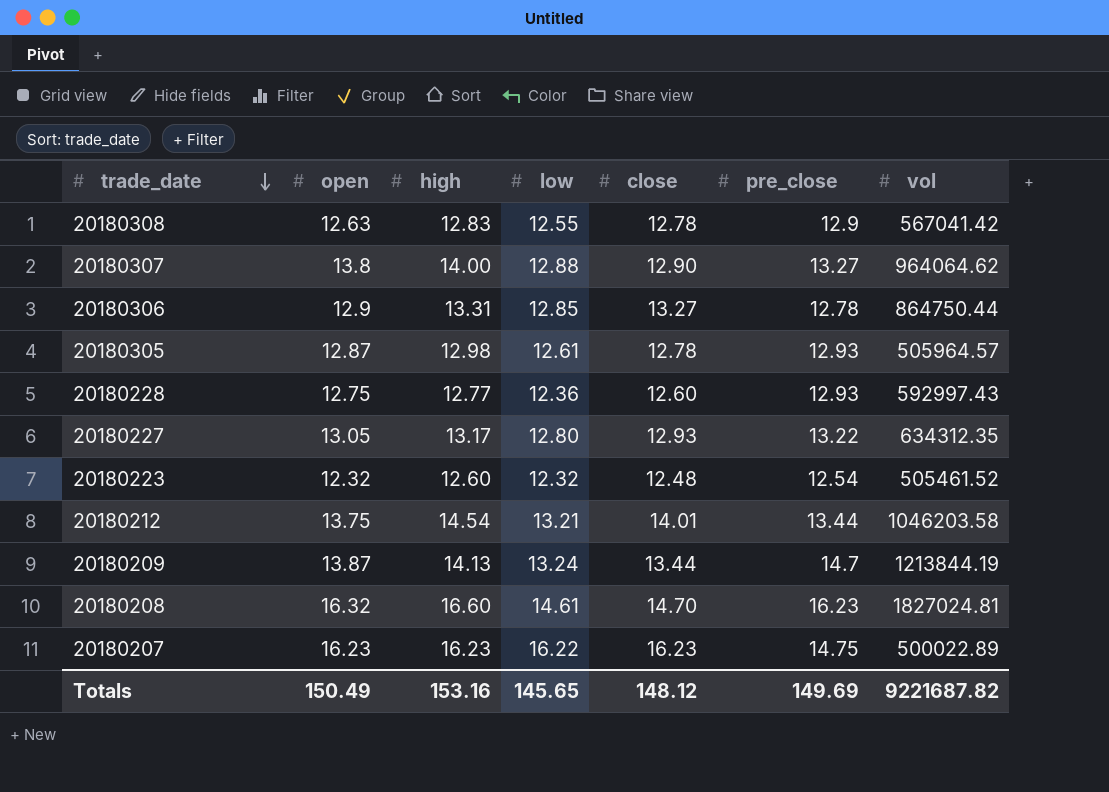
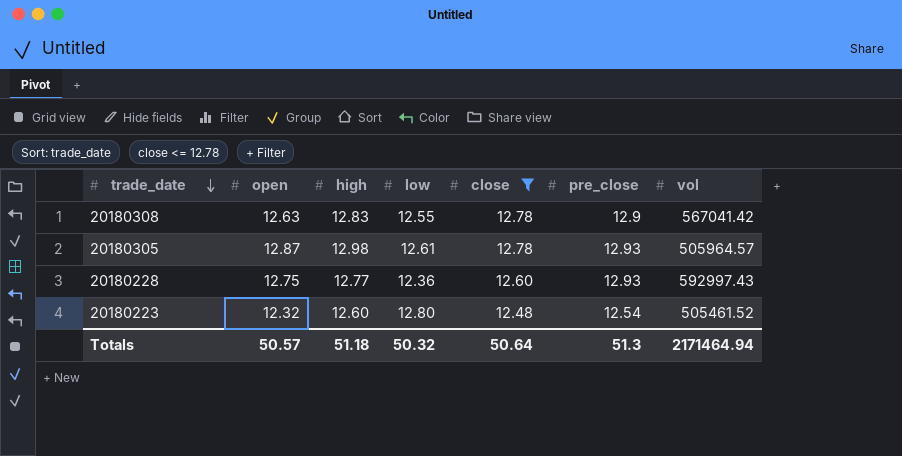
filter: none -> close <= 12.78
20180223 | low: 12.32 -> 12.80
Totals | open: 150.49 -> 50.57
Totals | high: 153.16 -> 51.18
Totals | low: 145.65 -> 50.32
Totals | close: 148.12 -> 50.64
Totals | pre_close: 149.69 -> 51.3
Totals | vol: 9221687.82 -> 2171464.94

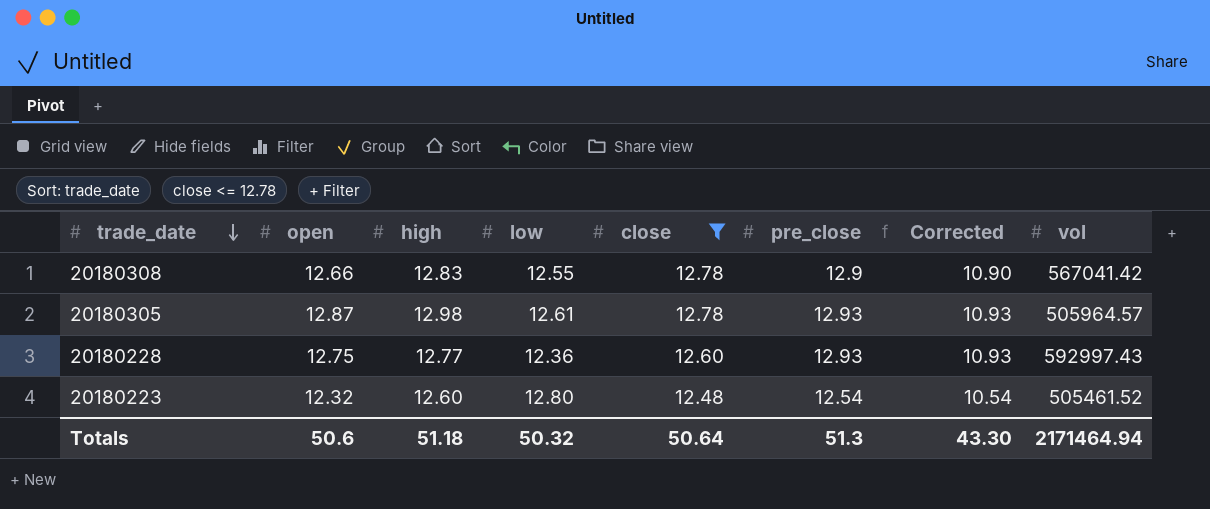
column Corrected | formula: none -> [pre_close] - 2
20180308 | open: 12.63 -> 12.66
Totals | open: 50.57 -> 50.6

